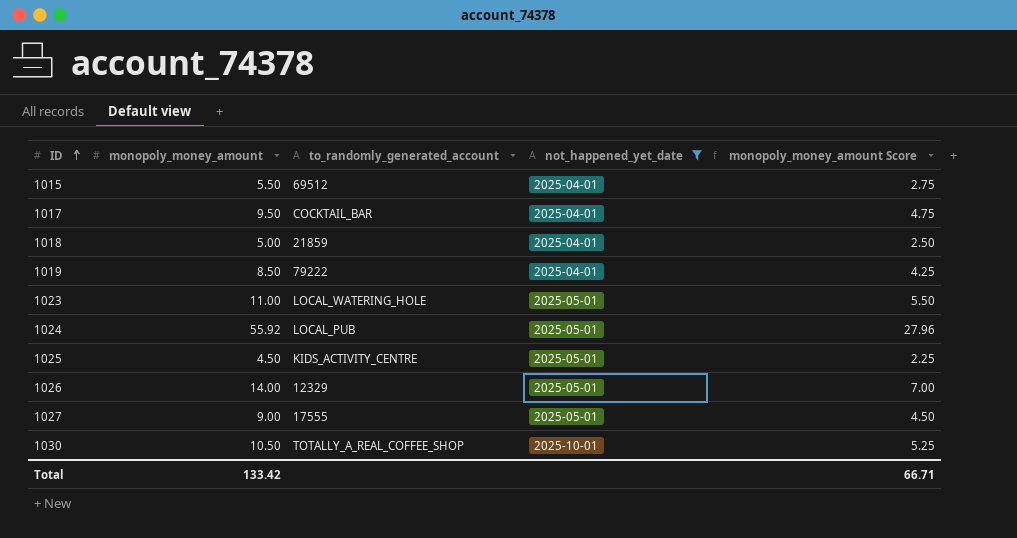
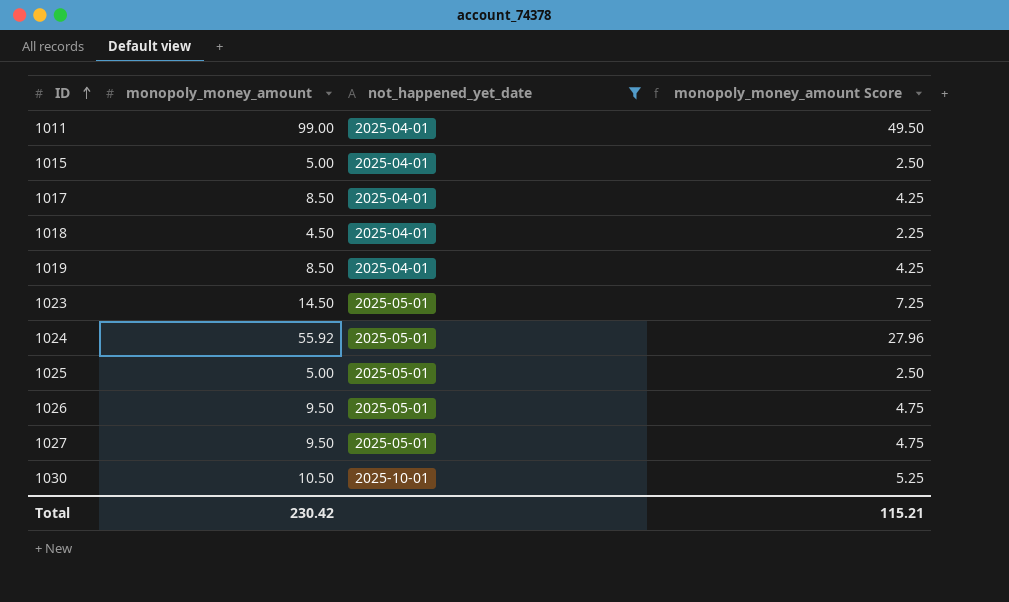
column to_randomly_generated_account | position: 3 -> none
row 1011: none -> 99.00 | 2025-04-01 | 49.50
1015 | monopoly_money_amount: 5.50 -> 5.00
1015 | monopoly_money_amount Score: 2.75 -> 2.50
1017 | monopoly_money_amount: 9.50 -> 8.50
1017 | monopoly_money_amount Score: 4.75 -> 4.25
1018 | monopoly_money_amount: 5.00 -> 4.50
1018 | monopoly_money_amount Score: 2.50 -> 2.25
1023 | monopoly_money_amount: 11.00 -> 14.50
1023 | monopoly_money_amount Score: 5.50 -> 7.25
1025 | monopoly_money_amount: 4.50 -> 5.00
1025 | monopoly_money_amount Score: 2.25 -> 2.50
1026 | monopoly_money_amount: 14.00 -> 9.50
1026 | monopoly_money_amount Score: 7.00 -> 4.75
1027 | monopoly_money_amount: 9.00 -> 9.50
1027 | monopoly_money_amount Score: 4.50 -> 4.75
Total | monopoly_money_amount: 133.42 -> 230.42
Total | monopoly_money_amount Score: 66.71 -> 115.21

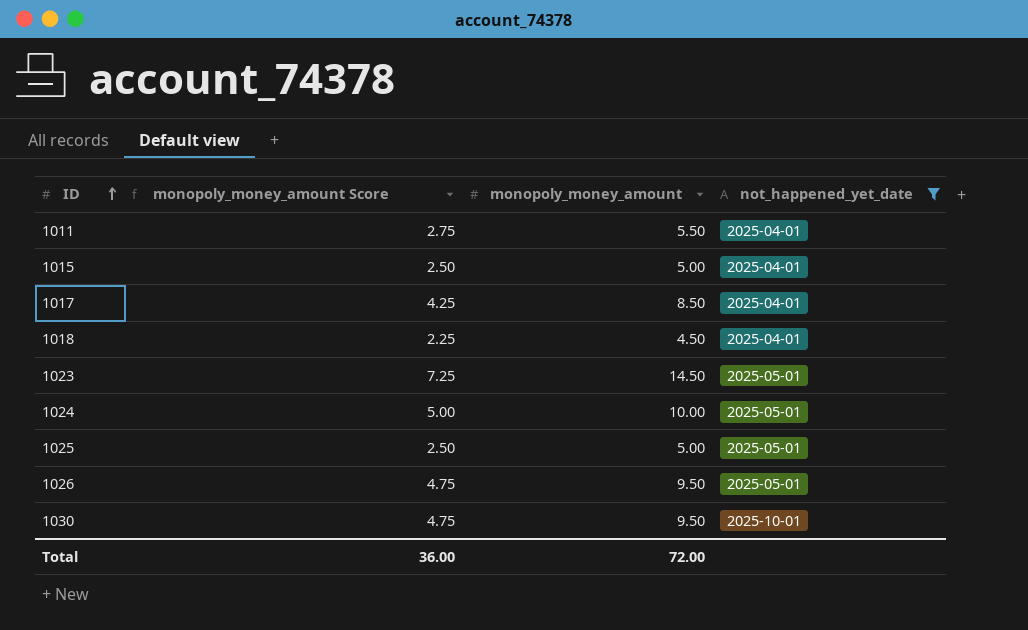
column monopoly_money_amount Score | position: 4 -> 2
row 1019: 8.50 | 2025-04-01 | 4.25 -> none
row 1027: 9.50 | 2025-05-01 | 4.75 -> none
1011 | monopoly_money_amount Score: 49.50 -> 2.75
1011 | monopoly_money_amount: 99.00 -> 5.50
1024 | monopoly_money_amount Score: 27.96 -> 5.00
1024 | monopoly_money_amount: 55.92 -> 10.00
1030 | monopoly_money_amount Score: 5.25 -> 4.75
1030 | monopoly_money_amount: 10.50 -> 9.50
Total | monopoly_money_amount Score: 115.21 -> 36.00
Total | monopoly_money_amount: 230.42 -> 72.00

